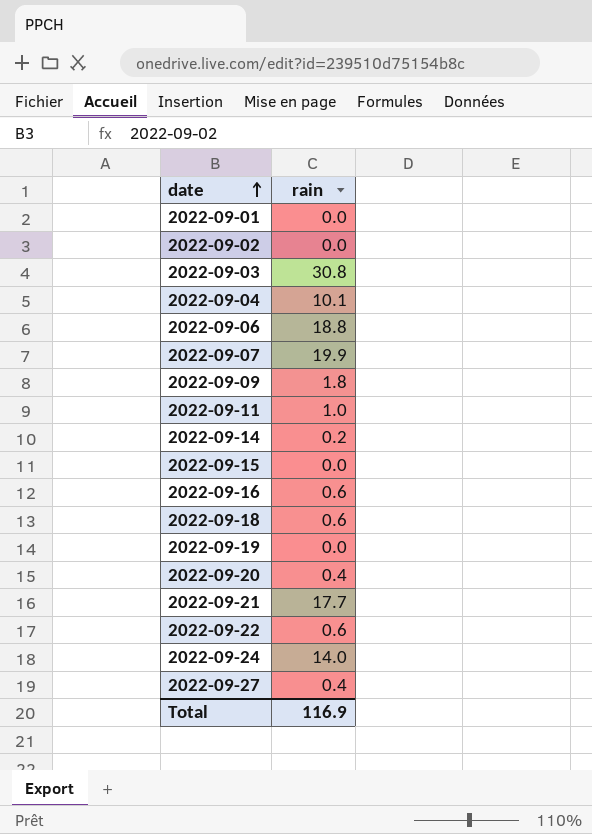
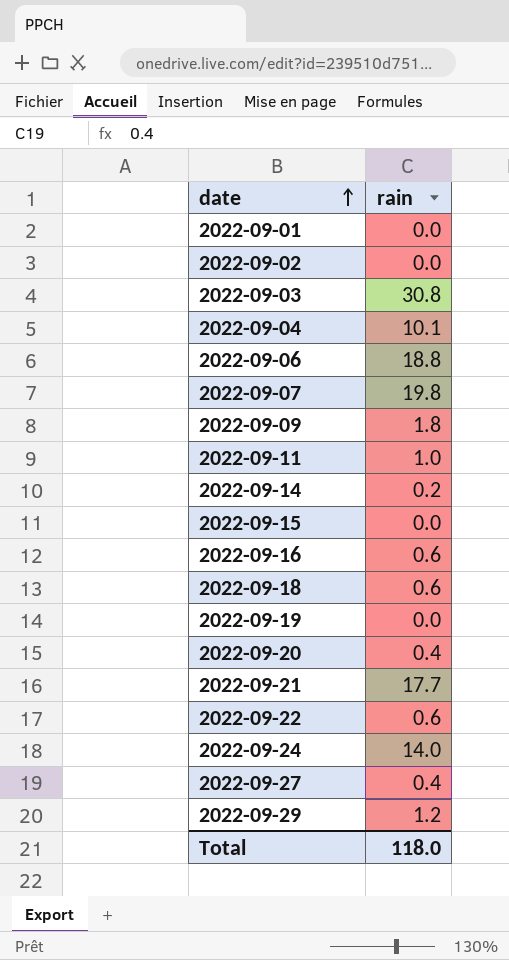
2022-09-07 | rain: 19.9 -> 19.8
row 2022-09-29: none -> 1.2
Total | rain: 116.9 -> 118.0

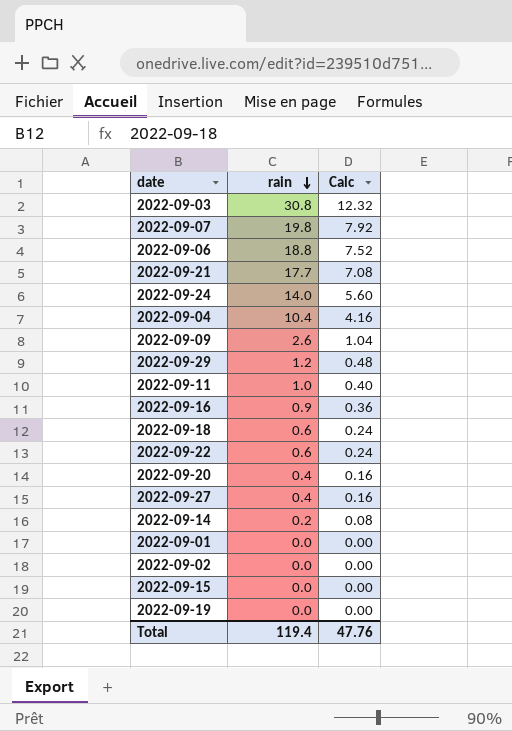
row order: date ascending -> rain descending
column Calc | formula: none -> [rain] * 0.4
2022-09-04 | rain: 10.1 -> 10.4
2022-09-09 | rain: 1.8 -> 2.6
2022-09-16 | rain: 0.6 -> 0.9
Total | rain: 118.0 -> 119.4

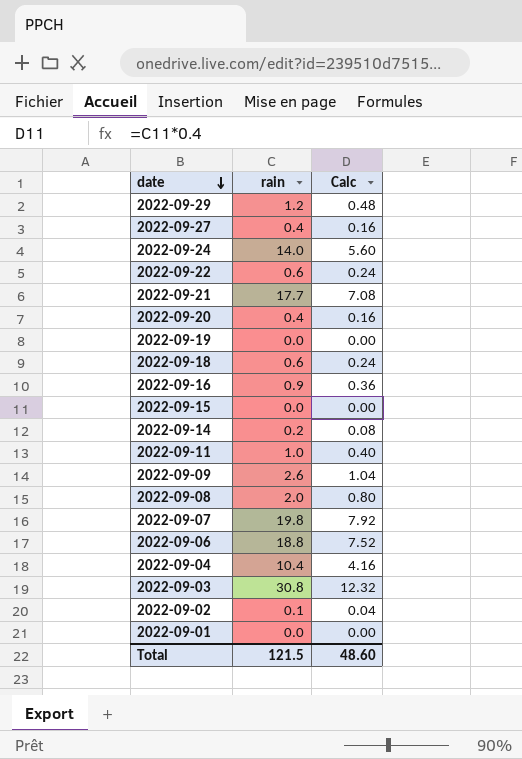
row order: rain descending -> date descending
row 2022-09-08: none -> 2.0 | 0.80
2022-09-02 | rain: 0.0 -> 0.1
2022-09-02 | Calc: 0.00 -> 0.04
Total | rain: 119.4 -> 121.5
Total | Calc: 47.76 -> 48.60

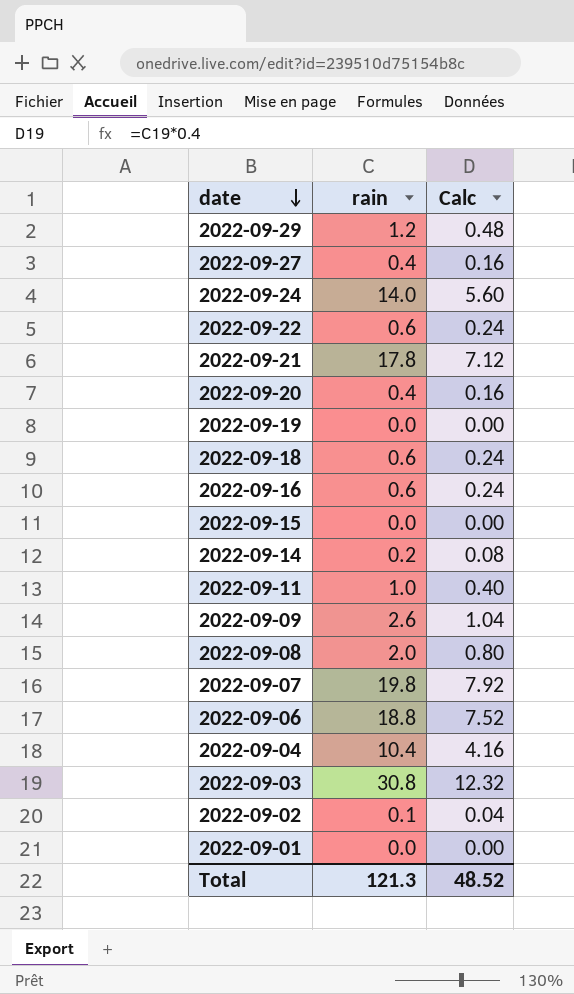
2022-09-21 | rain: 17.7 -> 17.8
2022-09-21 | Calc: 7.08 -> 7.12
2022-09-16 | rain: 0.9 -> 0.6
2022-09-16 | Calc: 0.36 -> 0.24
Total | rain: 121.5 -> 121.3
Total | Calc: 48.60 -> 48.52

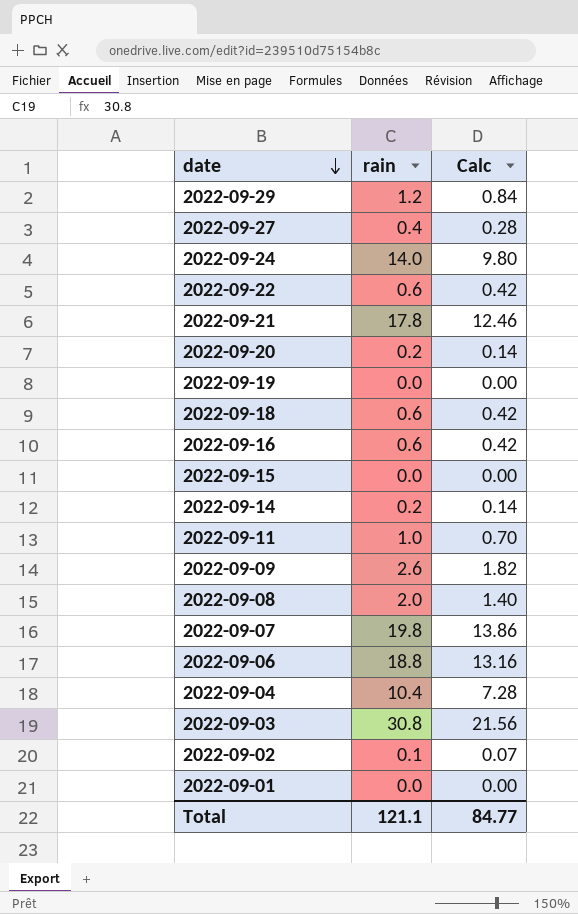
column Calc | formula: [rain] * 0.4 -> [rain] * 0.7
2022-09-20 | rain: 0.4 -> 0.2
Total | rain: 121.3 -> 121.1
Total | Calc: 48.52 -> 84.77

